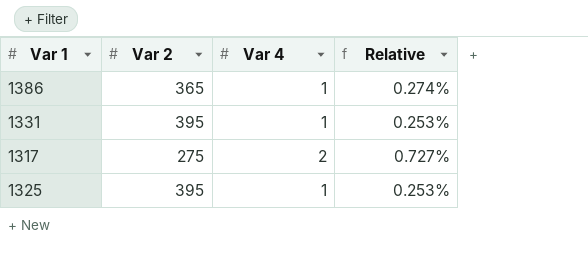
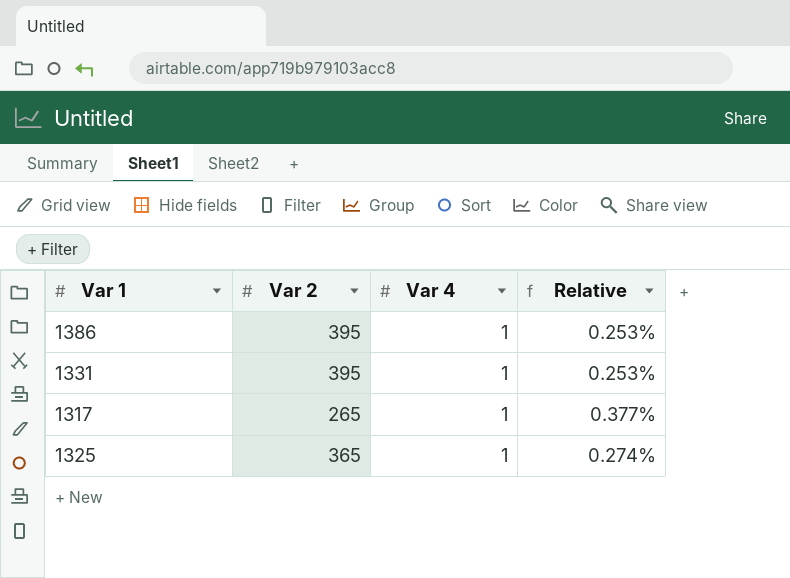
1386 | Var 2: 365 -> 395
1386 | Relative: 0.274% -> 0.253%
1317 | Var 2: 275 -> 265
1317 | Var 4: 2 -> 1
1317 | Relative: 0.727% -> 0.377%
1325 | Var 2: 395 -> 365
1325 | Relative: 0.253% -> 0.274%

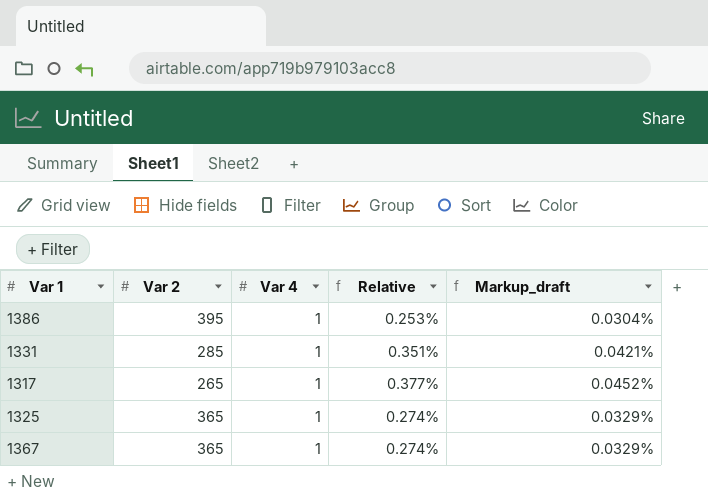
column Markup_draft | formula: none -> [Relative] * 0.12
1331 | Var 2: 395 -> 285
1331 | Relative: 0.253% -> 0.351%
row 1367: none -> 365 | 1 | 0.274% | 0.0329%

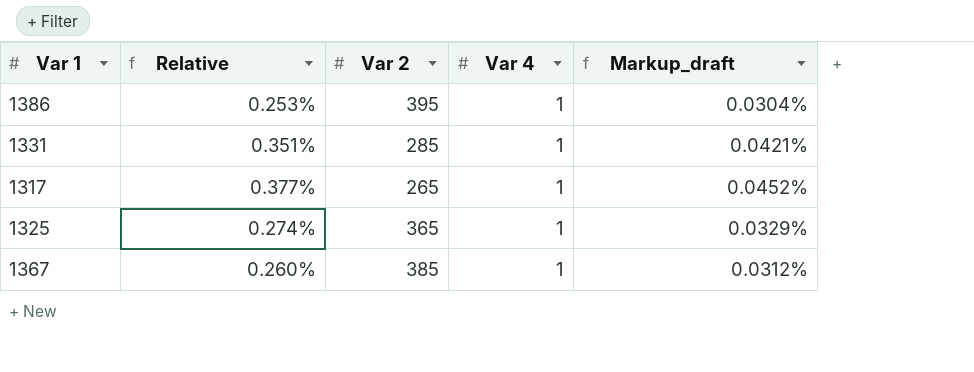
column Relative | position: 4 -> 2
1367 | Relative: 0.274% -> 0.260%
1367 | Var 2: 365 -> 385
1367 | Markup_draft: 0.0329% -> 0.0312%

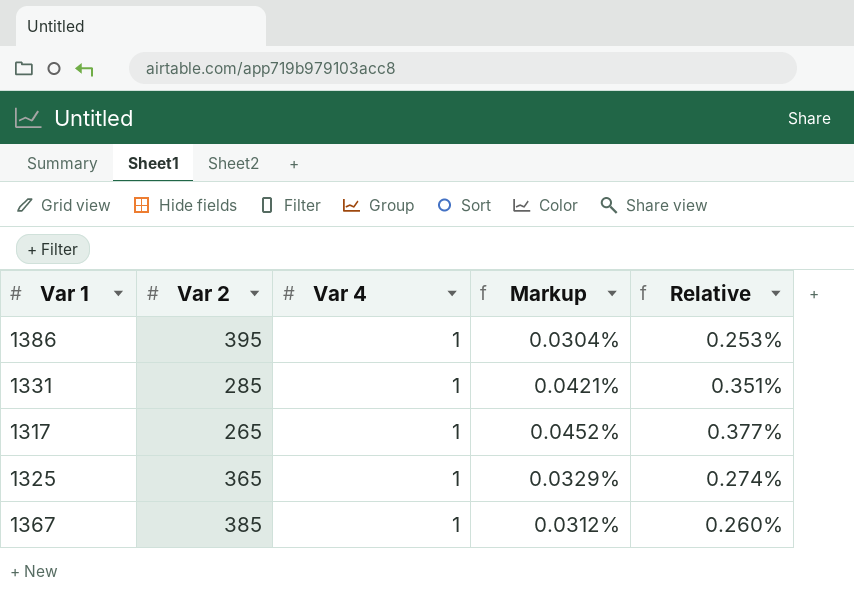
column name: Markup_draft -> Markup
column Relative | position: 2 -> 5

